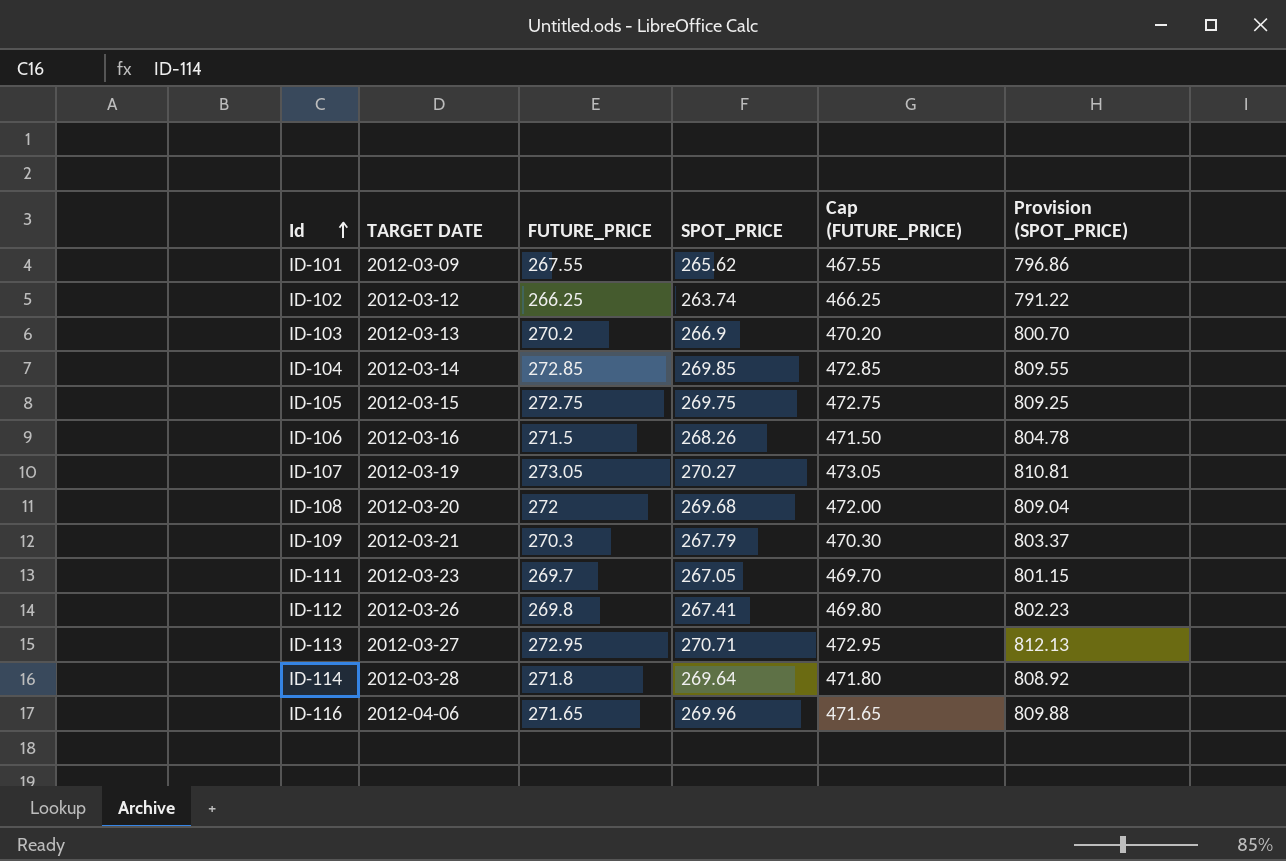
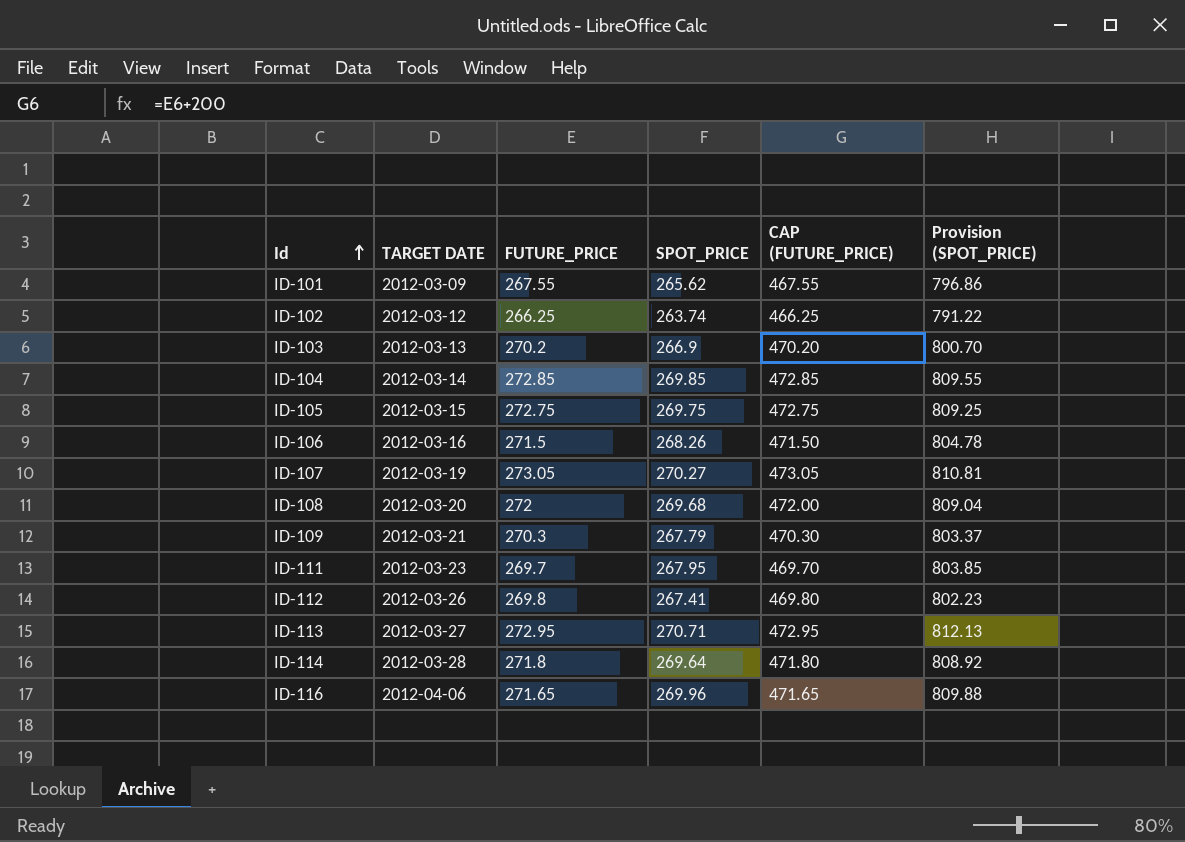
column name: Cap (FUTURE_PRICE) -> CAP (FUTURE_PRICE)
ID-111 | SPOT_PRICE: 267.05 -> 267.95
ID-111 | Provision (SPOT_PRICE): 801.15 -> 803.85

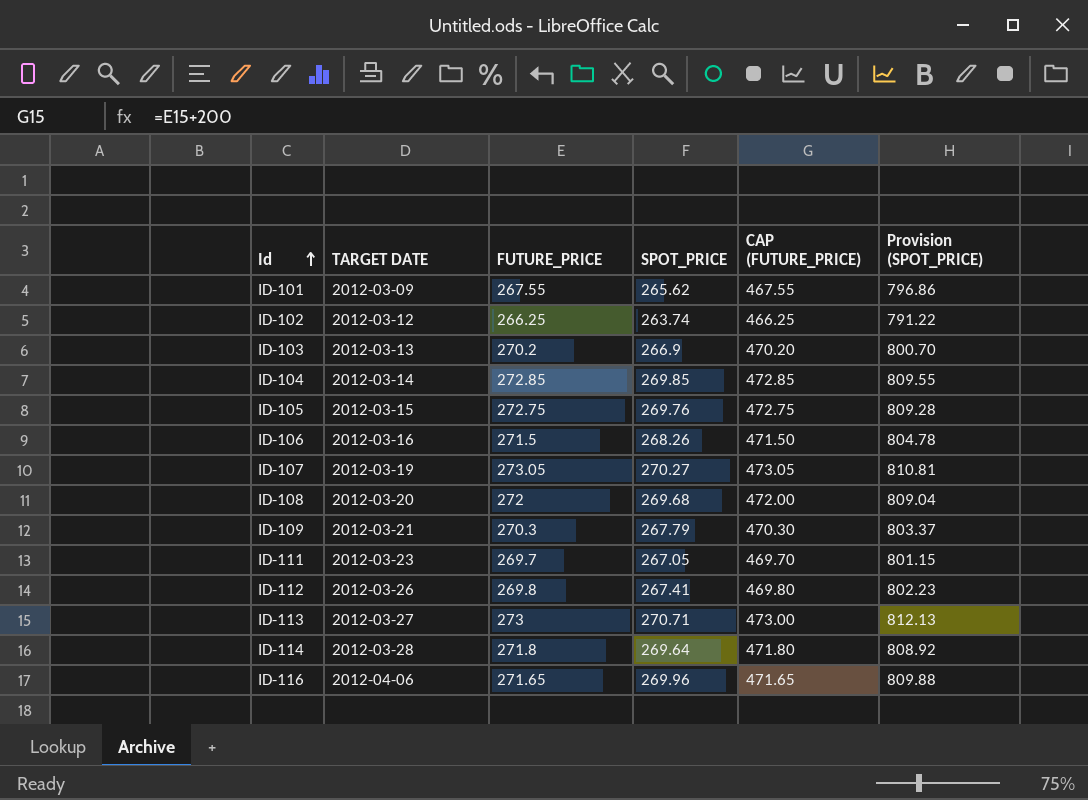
ID-105 | SPOT_PRICE: 269.75 -> 269.76
ID-105 | Provision (SPOT_PRICE): 809.25 -> 809.28
ID-111 | SPOT_PRICE: 267.95 -> 267.05
ID-111 | Provision (SPOT_PRICE): 803.85 -> 801.15
ID-113 | FUTURE_PRICE: 272.95 -> 273
ID-113 | CAP (FUTURE_PRICE): 472.95 -> 473.00

